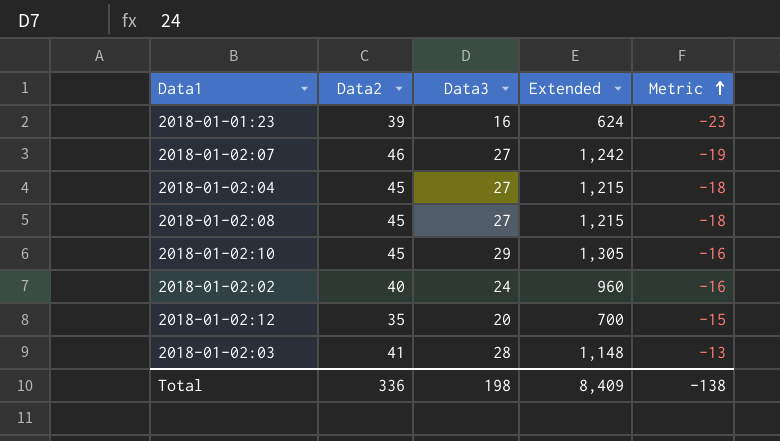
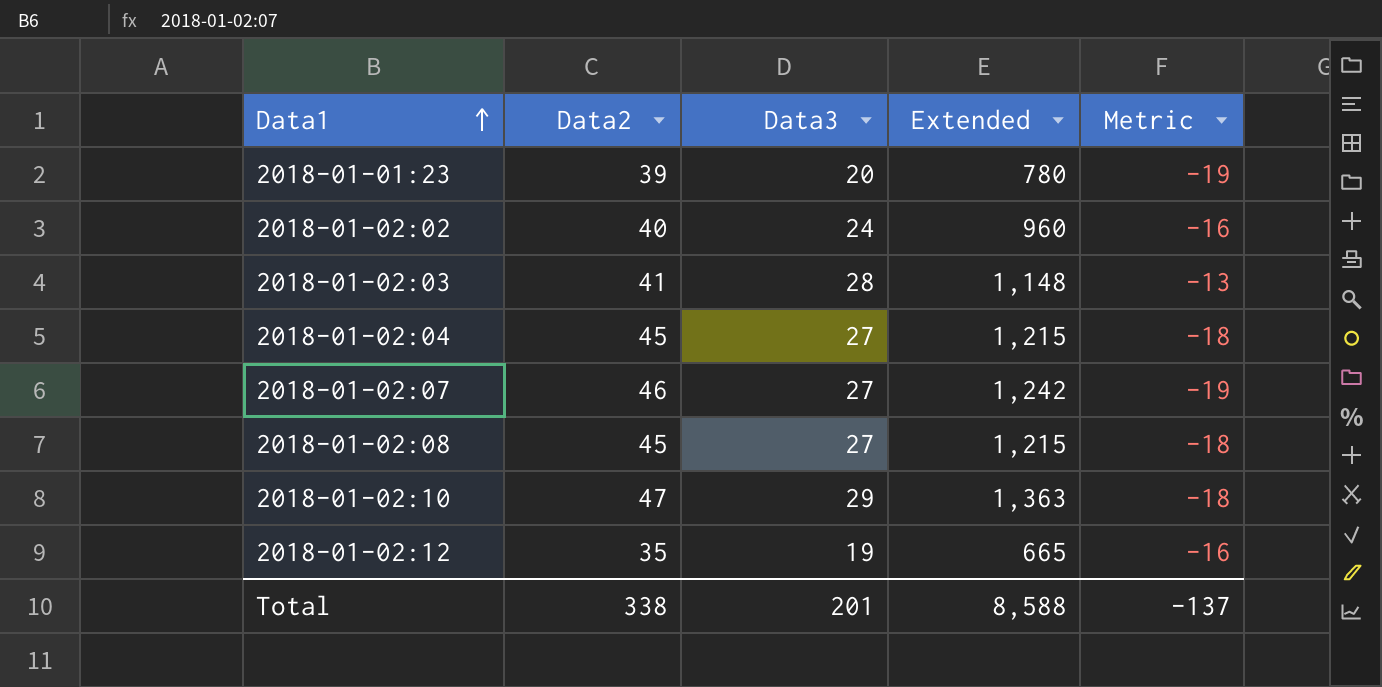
row order: Metric ascending -> Data1 ascending
2018-01-01:23 | Data3: 16 -> 20
2018-01-01:23 | Extended: 624 -> 780
2018-01-01:23 | Metric: -23 -> -19
2018-01-02:10 | Data2: 45 -> 47
2018-01-02:10 | Extended: 1,305 -> 1,363
2018-01-02:10 | Metric: -16 -> -18
2018-01-02:12 | Data3: 20 -> 19
2018-01-02:12 | Extended: 700 -> 665
2018-01-02:12 | Metric: -15 -> -16
Total | Data2: 336 -> 338
Total | Data3: 198 -> 201
Total | Extended: 8,409 -> 8,588
Total | Metric: -138 -> -137

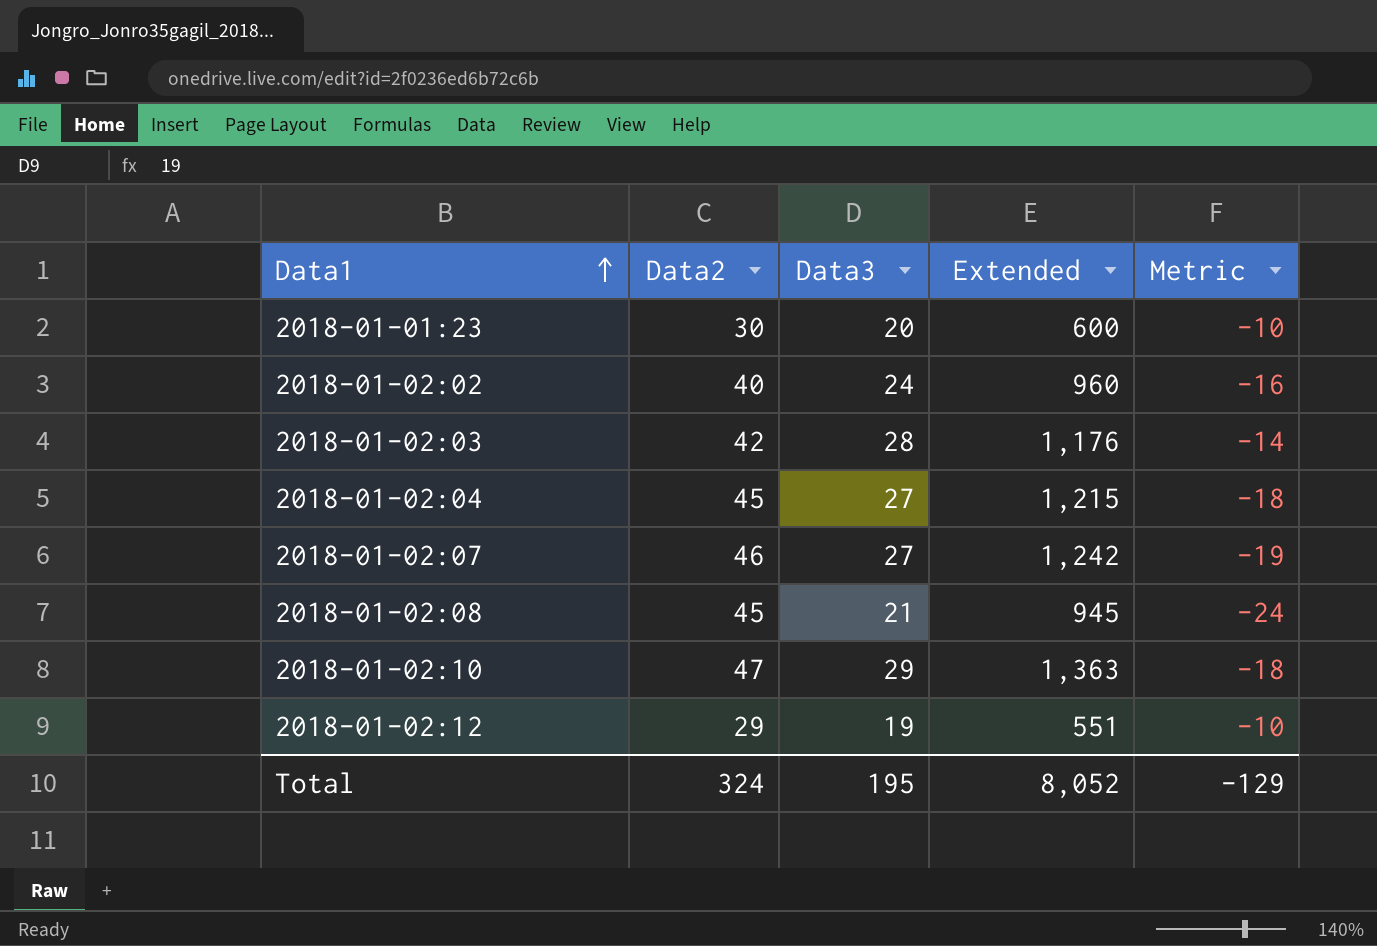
2018-01-01:23 | Data2: 39 -> 30
2018-01-01:23 | Extended: 780 -> 600
2018-01-01:23 | Metric: -19 -> -10
2018-01-02:03 | Data2: 41 -> 42
2018-01-02:03 | Extended: 1,148 -> 1,176
2018-01-02:03 | Metric: -13 -> -14
2018-01-02:08 | Data3: 27 -> 21
2018-01-02:08 | Extended: 1,215 -> 945
2018-01-02:08 | Metric: -18 -> -24
2018-01-02:12 | Data2: 35 -> 29
2018-01-02:12 | Extended: 665 -> 551
2018-01-02:12 | Metric: -16 -> -10
Total | Data2: 338 -> 324
Total | Data3: 201 -> 195
Total | Extended: 8,588 -> 8,052
Total | Metric: -137 -> -129

